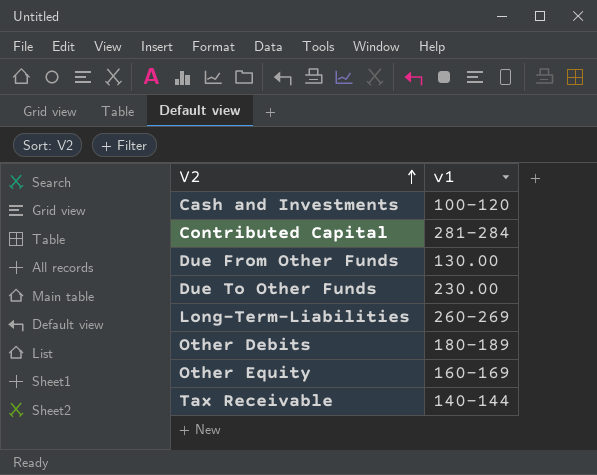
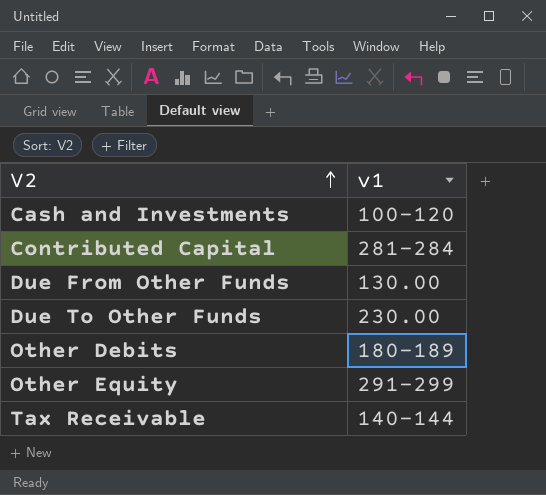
row Long-Term-Liabilities: 260-269 -> none
Other Equity | v1: 160-169 -> 291-299

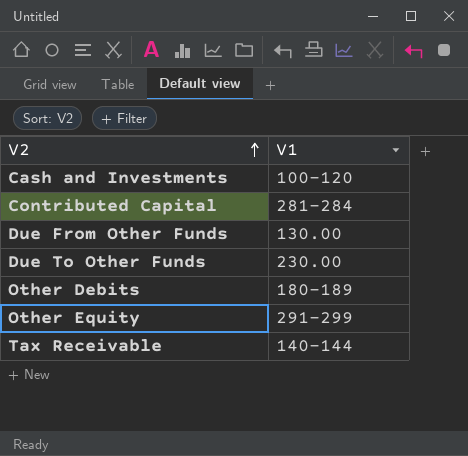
column name: v1 -> V1

